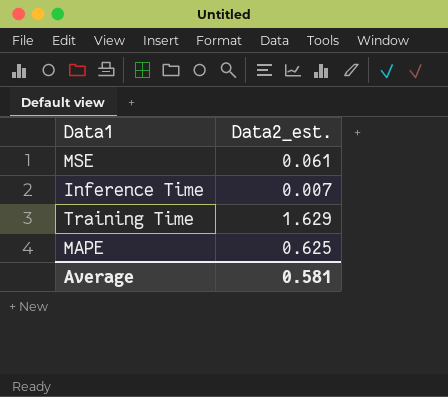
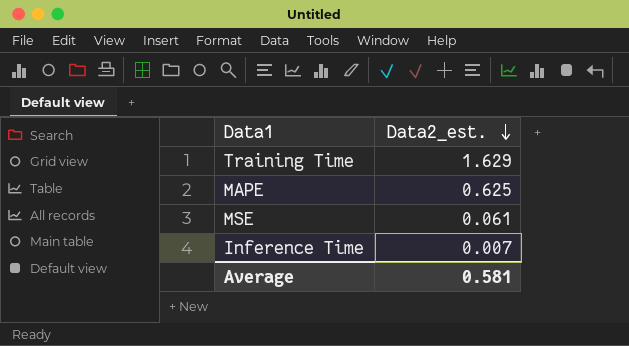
row order: none -> Data2_est. descending

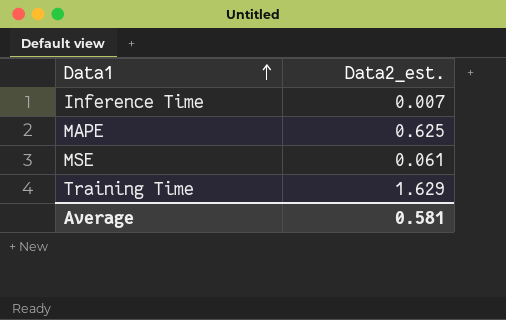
row order: Data2_est. descending -> Data1 ascending

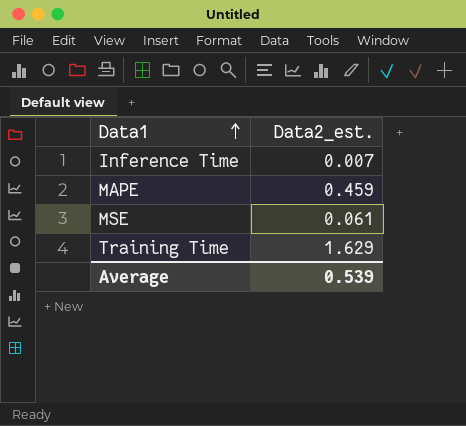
MAPE | Data2_est.: 0.625 -> 0.459
Average | Data2_est.: 0.581 -> 0.539

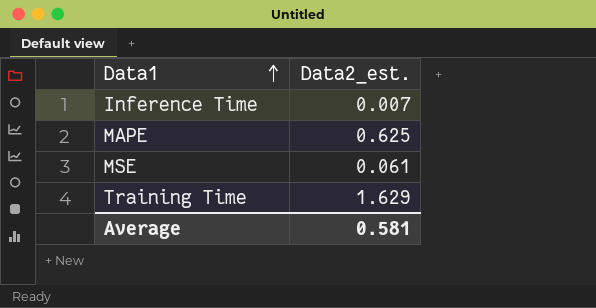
MAPE | Data2_est.: 0.459 -> 0.625
Average | Data2_est.: 0.539 -> 0.581

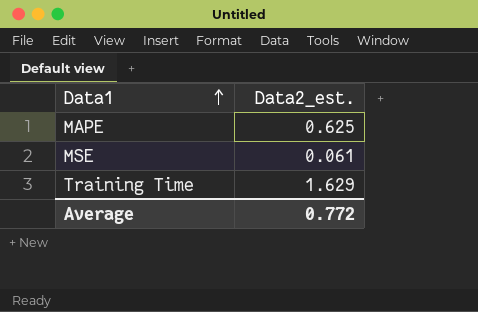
row Inference Time: 0.007 -> none
Average | Data2_est.: 0.581 -> 0.772

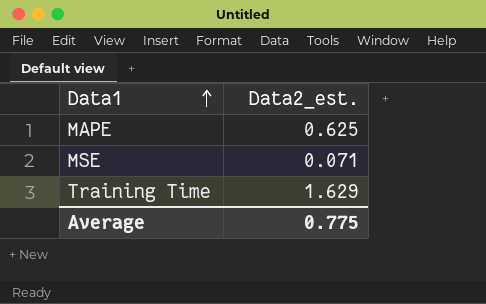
MSE | Data2_est.: 0.061 -> 0.071
Average | Data2_est.: 0.772 -> 0.775

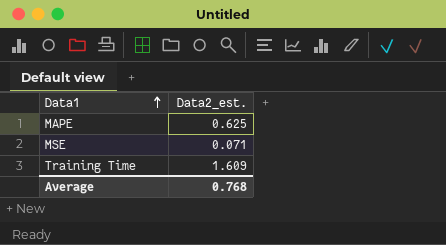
Training Time | Data2_est.: 1.629 -> 1.609
Average | Data2_est.: 0.775 -> 0.768

